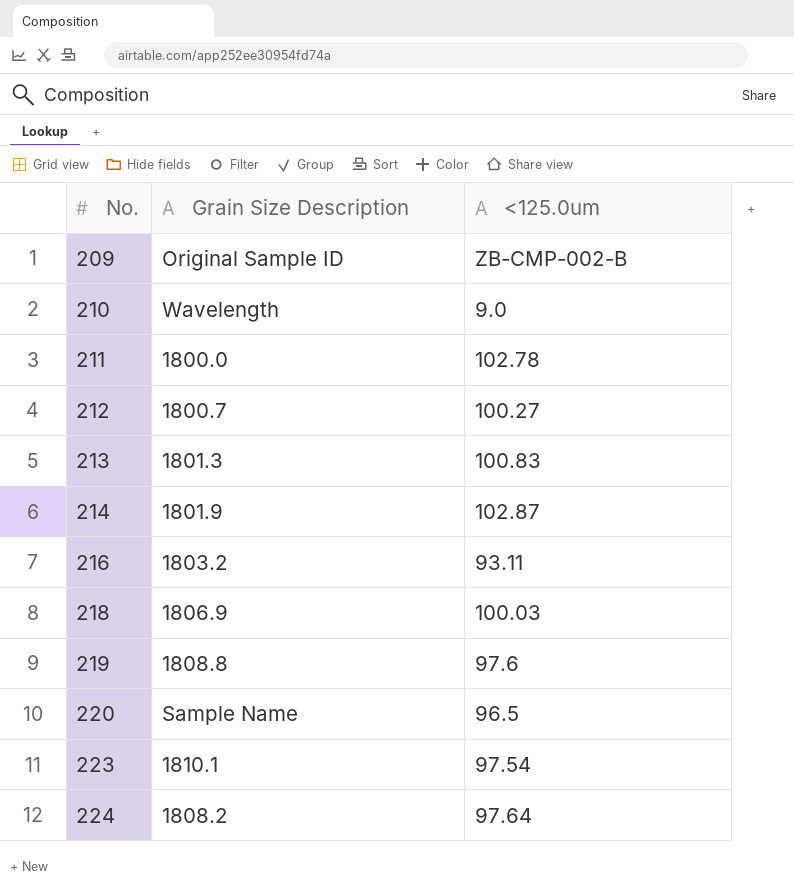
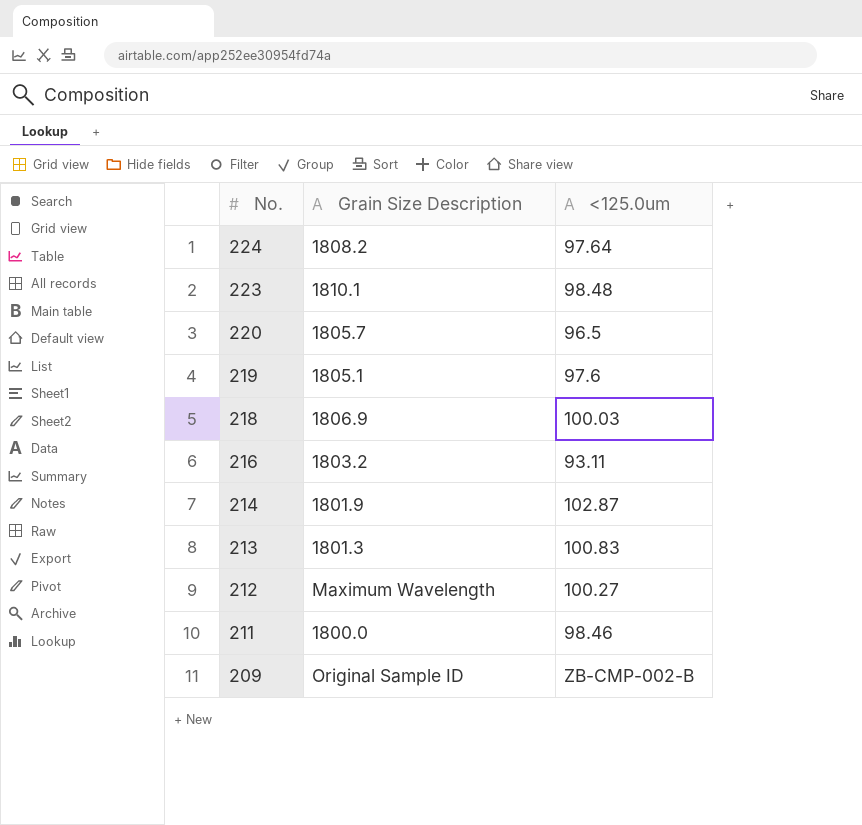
row order: No. ascending -> No. descending
row 210: Wavelength | 9.0 -> none
223 | <125.0um: 97.54 -> 98.48
220 | Grain Size Description: Sample Name -> 1805.7
219 | Grain Size Description: 1808.8 -> 1805.1
212 | Grain Size Description: 1800.7 -> Maximum Wavelength
211 | <125.0um: 102.78 -> 98.46

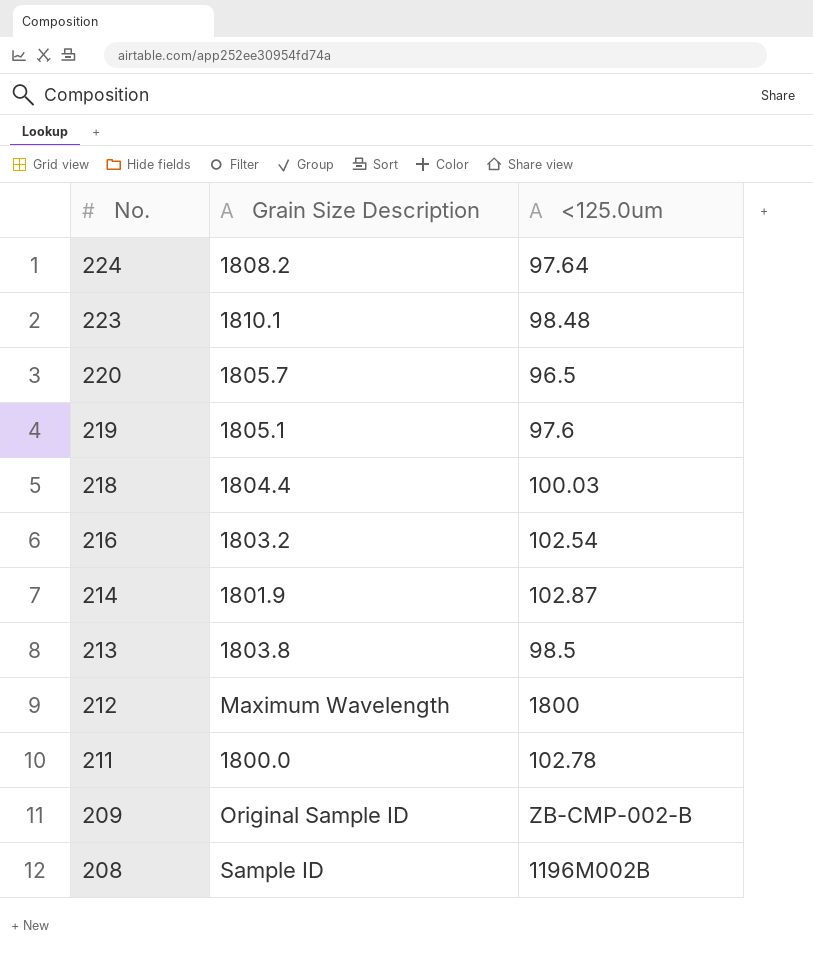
218 | Grain Size Description: 1806.9 -> 1804.4
216 | <125.0um: 93.11 -> 102.54
213 | Grain Size Description: 1801.3 -> 1803.8
213 | <125.0um: 100.83 -> 98.5
212 | <125.0um: 100.27 -> 1800
211 | <125.0um: 98.46 -> 102.78
row 208: none -> Sample ID | 1196M002B

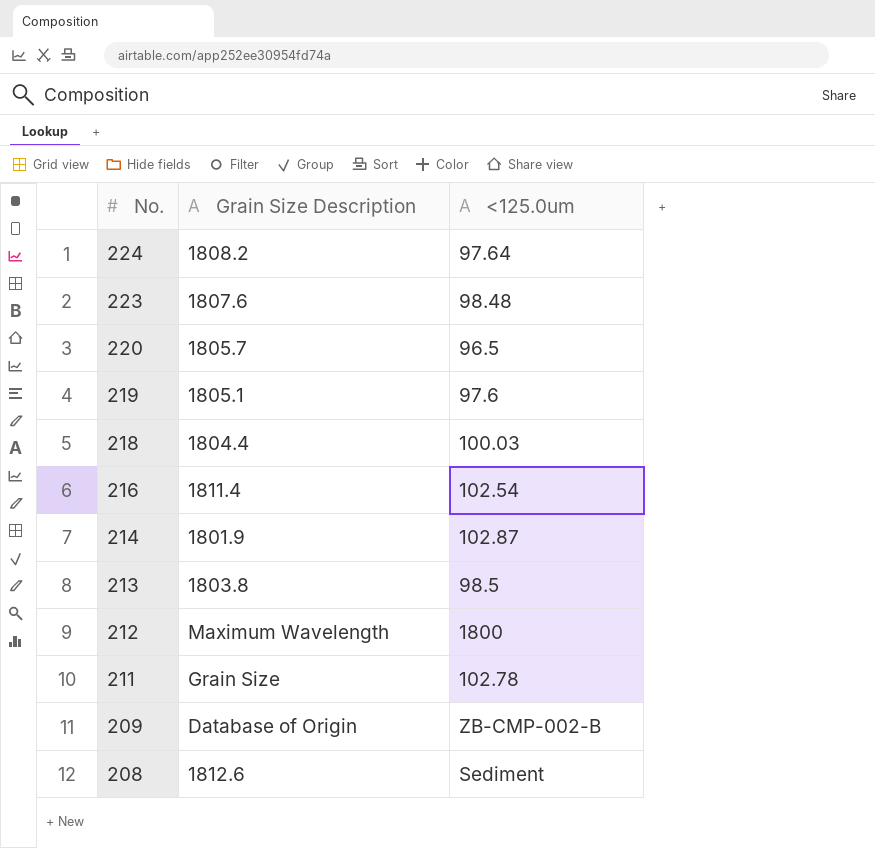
223 | Grain Size Description: 1810.1 -> 1807.6
216 | Grain Size Description: 1803.2 -> 1811.4
211 | Grain Size Description: 1800.0 -> Grain Size
209 | Grain Size Description: Original Sample ID -> Database of Origin
208 | Grain Size Description: Sample ID -> 1812.6
208 | <125.0um: 1196M002B -> Sediment

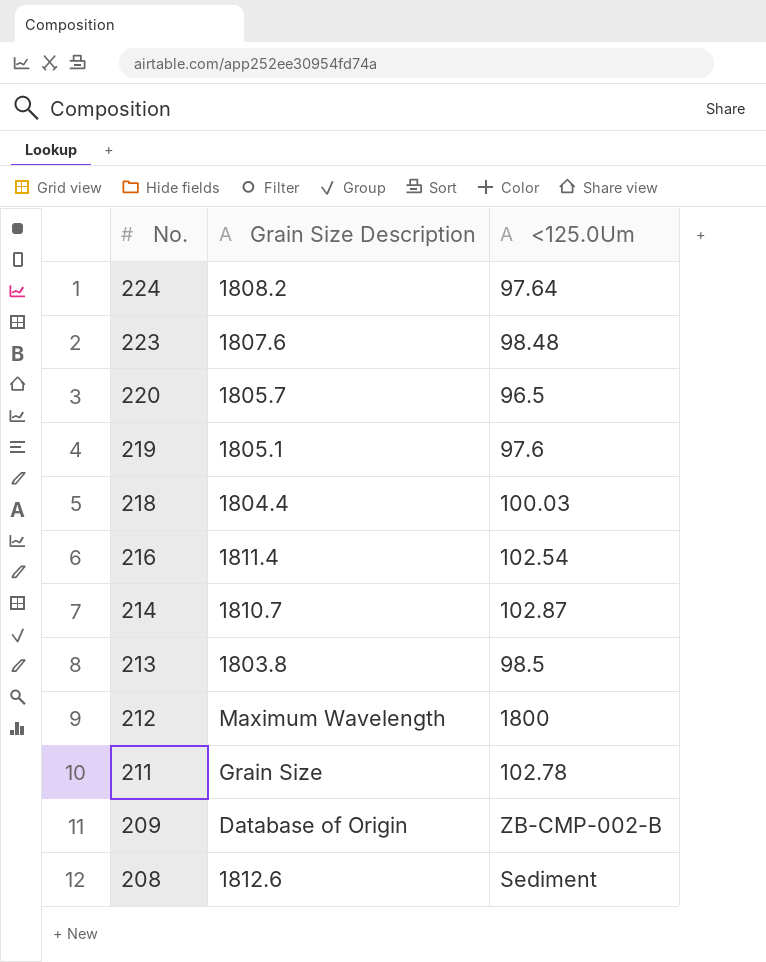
column name: <125.0um -> <125.0Um
214 | Grain Size Description: 1801.9 -> 1810.7

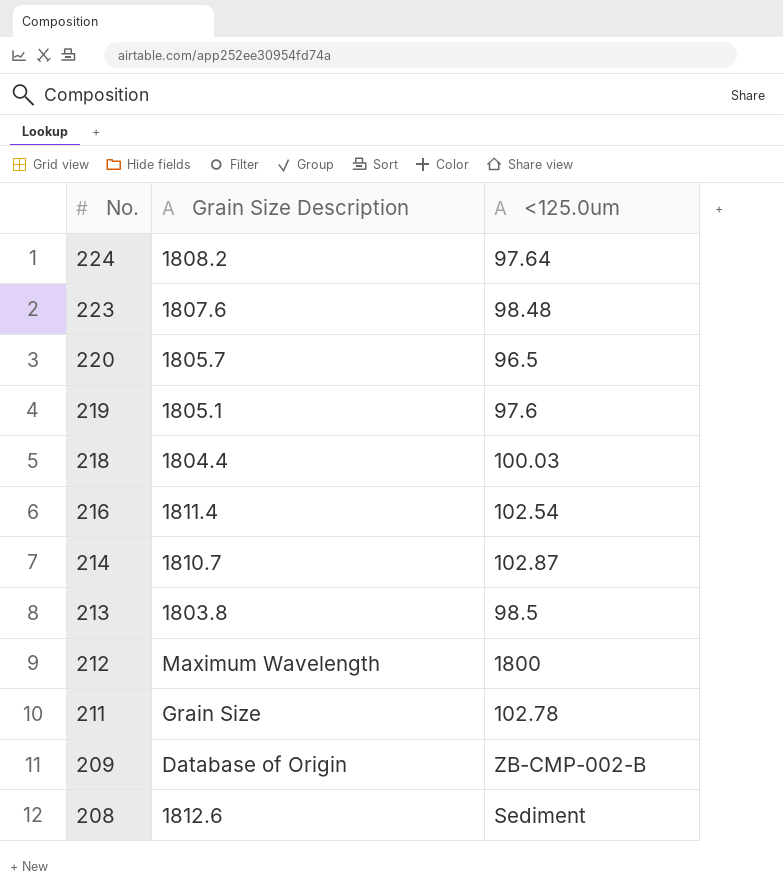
column name: <125.0Um -> <125.0um

